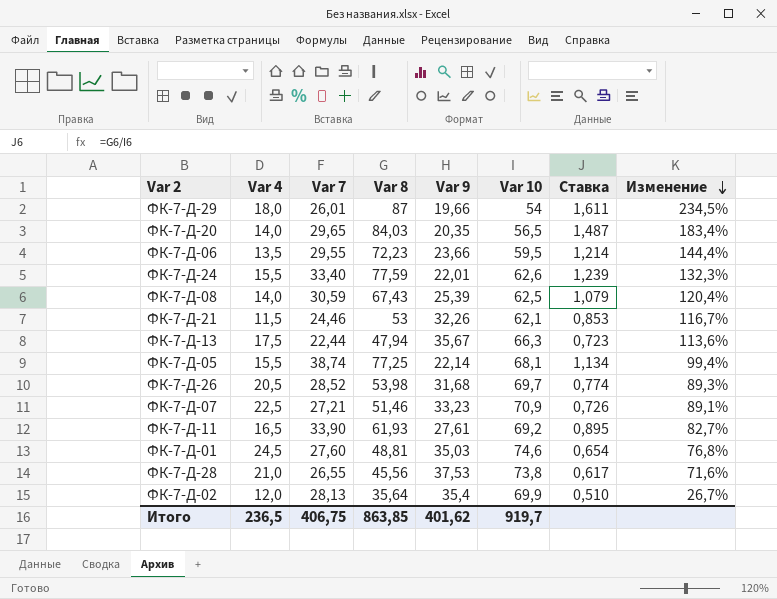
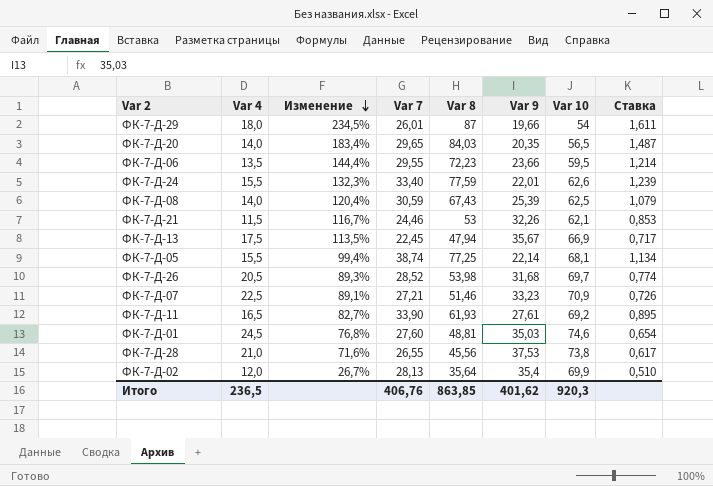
column Изменение | position: 8 -> 3
ФК-7-Д-13 | Изменение: 113,6% -> 113,5%
ФК-7-Д-13 | Var 7: 22,44 -> 22,45
ФК-7-Д-13 | Var 10: 66,3 -> 66,9
ФК-7-Д-13 | Ставка: 0,723 -> 0,717
Итого | Var 7: 406,75 -> 406,76
Итого | Var 10: 919,7 -> 920,3

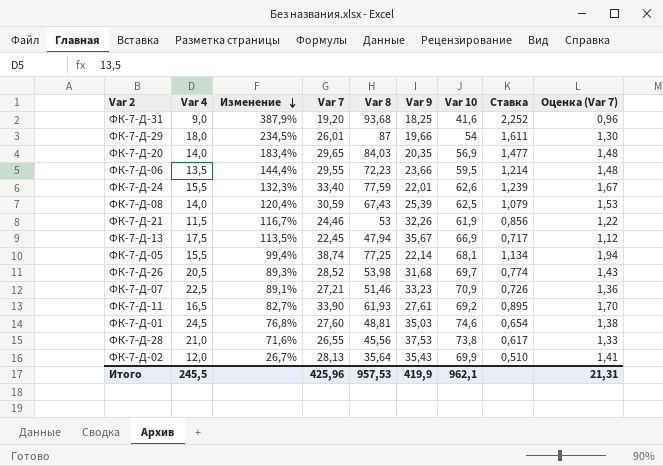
column Оценка (Var 7) | formula: none -> [Var 7] * 0,05
row ФК-7-Д-31: none -> 9,0 | 387,9% | 19,20 | 93,68 | 18,25 | 41,6 | 2,252 | 0,96
ФК-7-Д-20 | Var 10: 56,5 -> 56,9
ФК-7-Д-20 | Ставка: 1,487 -> 1,477
ФК-7-Д-21 | Var 10: 62,1 -> 61,9
ФК-7-Д-21 | Ставка: 0,853 -> 0,856
ФК-7-Д-02 | Var 9: 35,4 -> 35,43
Итого | Var 4: 236,5 -> 245,5
Итого | Var 7: 406,76 -> 425,96
Итого | Var 8: 863,85 -> 957,53
Итого | Var 9: 401,62 -> 419,9
Итого | Var 10: 920,3 -> 962,1

